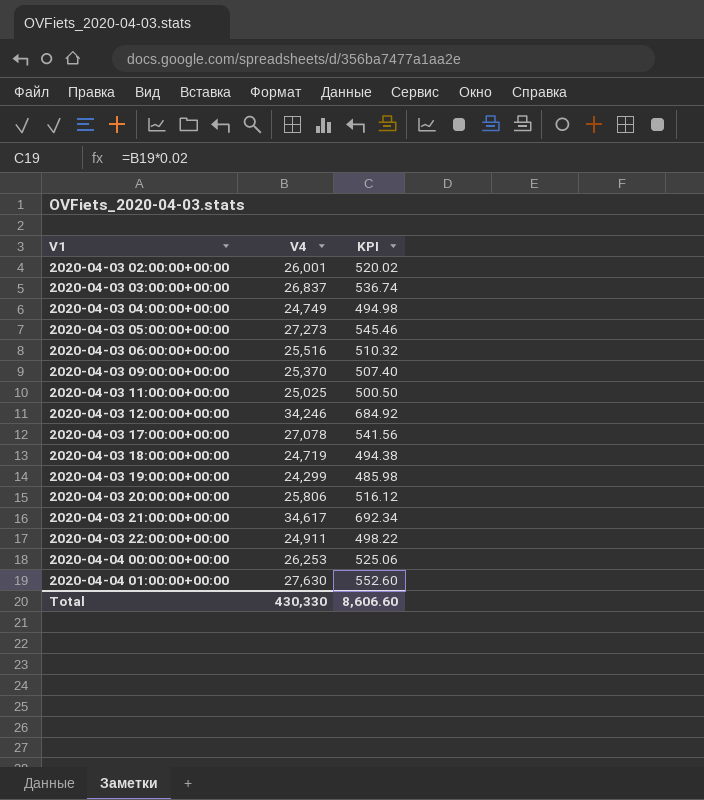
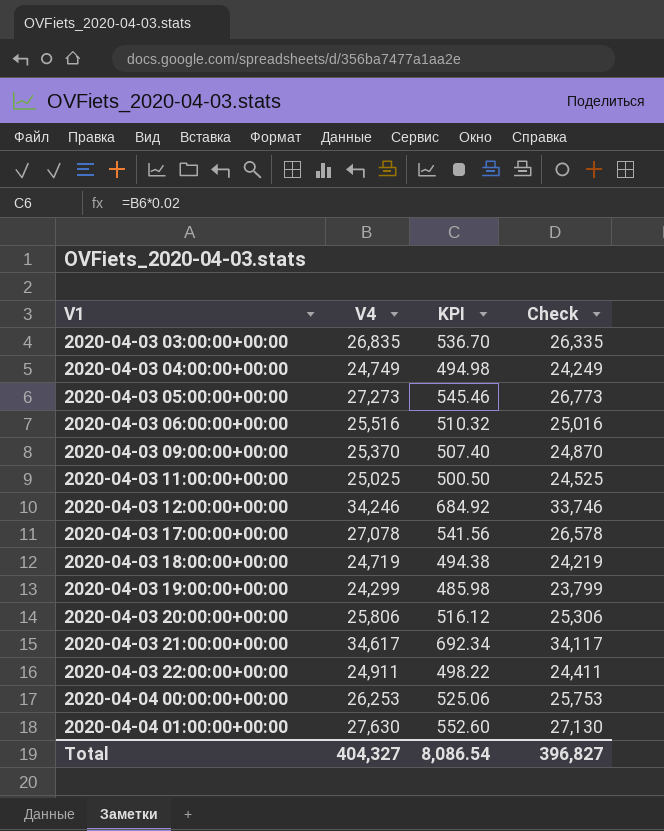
column Check | formula: none -> [V4] - 500
row 2020-04-03 02:00:00+00:00: 26,001 | 520.02 -> none
2020-04-03 03:00:00+00:00 | V4: 26,837 -> 26,835
2020-04-03 03:00:00+00:00 | KPI: 536.74 -> 536.70
Total | V4: 430,330 -> 404,327
Total | KPI: 8,606.60 -> 8,086.54

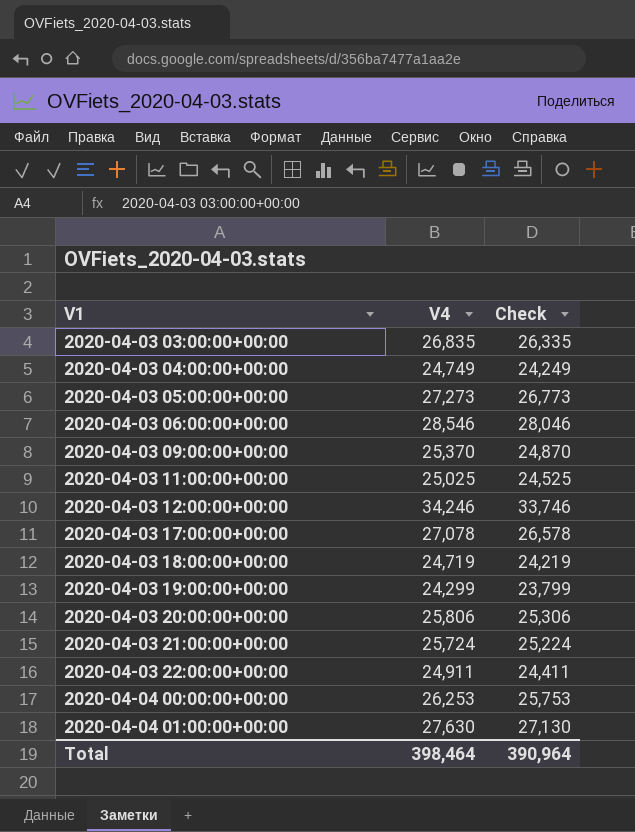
column KPI | formula: [V4] * 0.02 -> none
2020-04-03 06:00:00+00:00 | V4: 25,516 -> 28,546
2020-04-03 06:00:00+00:00 | Check: 25,016 -> 28,046
2020-04-03 21:00:00+00:00 | V4: 34,617 -> 25,724
2020-04-03 21:00:00+00:00 | Check: 34,117 -> 25,224
Total | V4: 404,327 -> 398,464
Total | Check: 396,827 -> 390,964

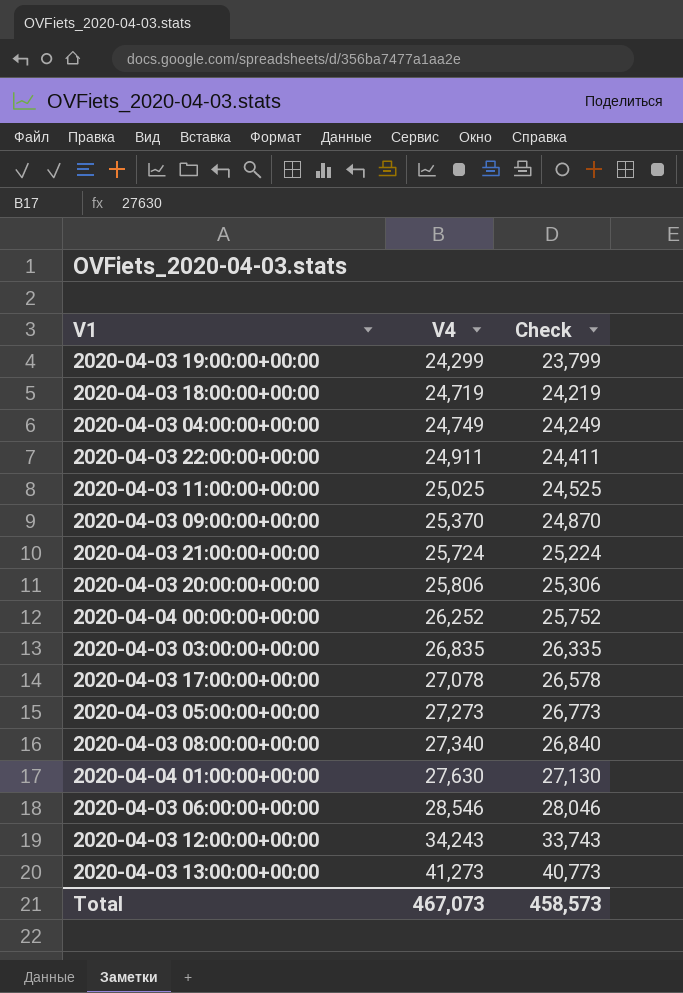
row order: V1 ascending -> V4 ascending
2020-04-04 00:00:00+00:00 | V4: 26,253 -> 26,252
2020-04-04 00:00:00+00:00 | Check: 25,753 -> 25,752
row 2020-04-03 08:00:00+00:00: none -> 27,340 | 26,840
2020-04-03 12:00:00+00:00 | V4: 34,246 -> 34,243
2020-04-03 12:00:00+00:00 | Check: 33,746 -> 33,743
row 2020-04-03 13:00:00+00:00: none -> 41,273 | 40,773
Total | V4: 398,464 -> 467,073
Total | Check: 390,964 -> 458,573

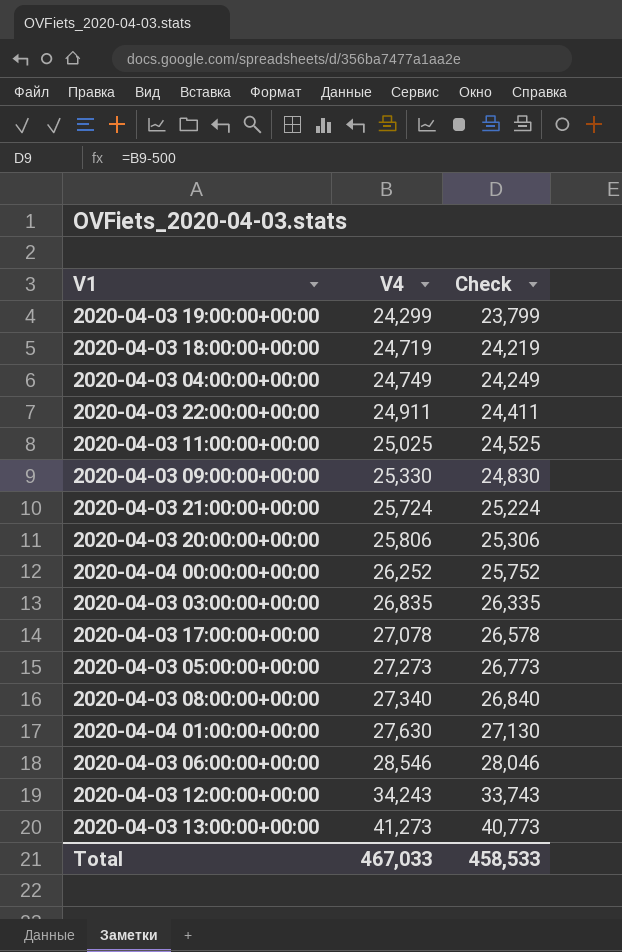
2020-04-03 09:00:00+00:00 | V4: 25,370 -> 25,330
2020-04-03 09:00:00+00:00 | Check: 24,870 -> 24,830
Total | V4: 467,073 -> 467,033
Total | Check: 458,573 -> 458,533

